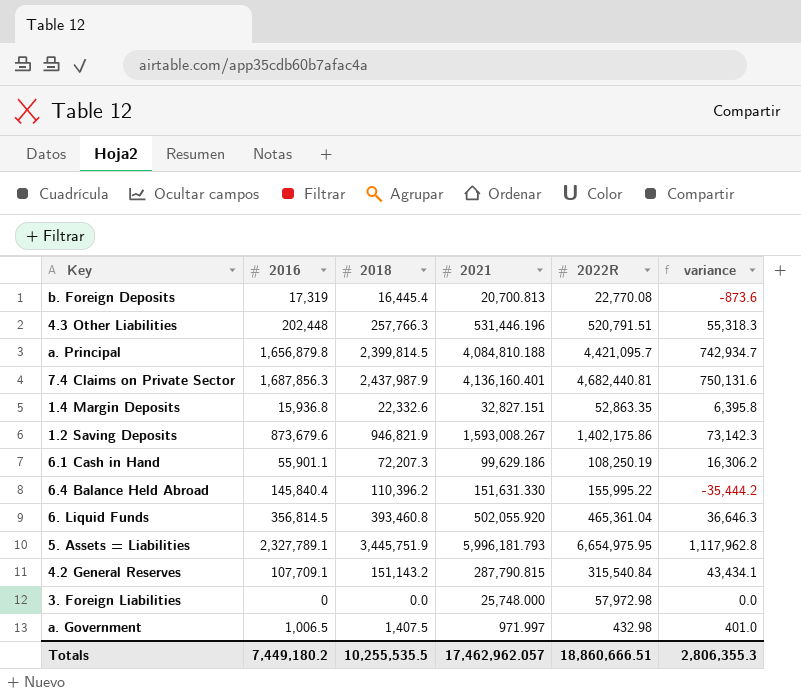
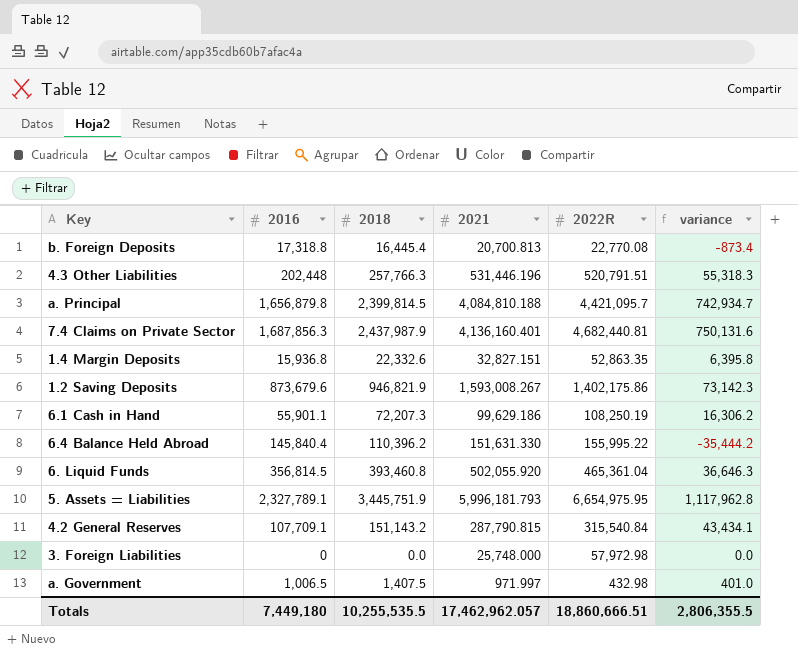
b. Foreign Deposits | 2016: 17,319 -> 17,318.8
b. Foreign Deposits | variance: -873.6 -> -873.4
Totals | 2016: 7,449,180.2 -> 7,449,180
Totals | variance: 2,806,355.3 -> 2,806,355.5

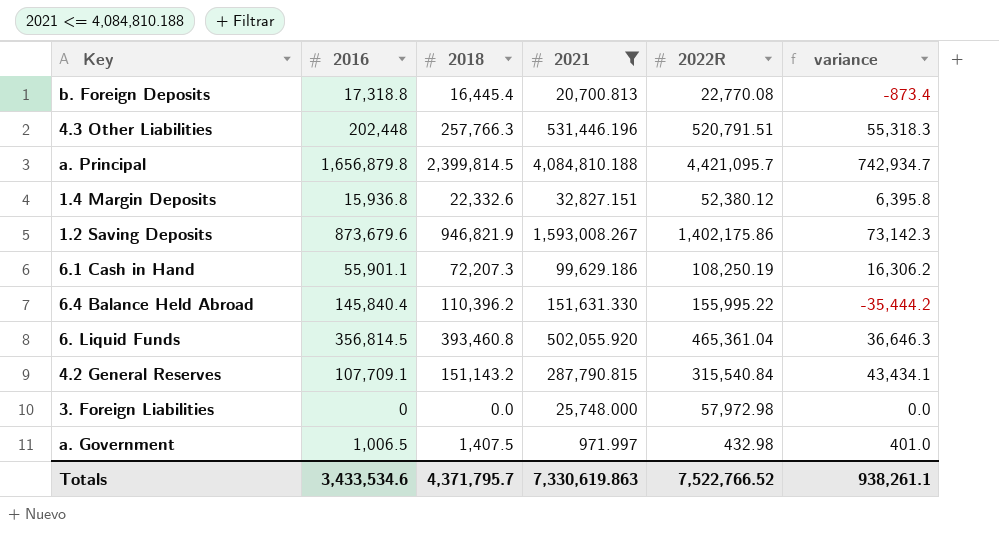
filter: none -> 2021 <= 4,084,810.188
1.4 Margin Deposits | 2022R: 52,863.35 -> 52,380.12
Totals | 2016: 7,449,180 -> 3,433,534.6
Totals | 2018: 10,255,535.5 -> 4,371,795.7
Totals | 2021: 17,462,962.057 -> 7,330,619.863
Totals | 2022R: 18,860,666.51 -> 7,522,766.52
Totals | variance: 2,806,355.5 -> 938,261.1

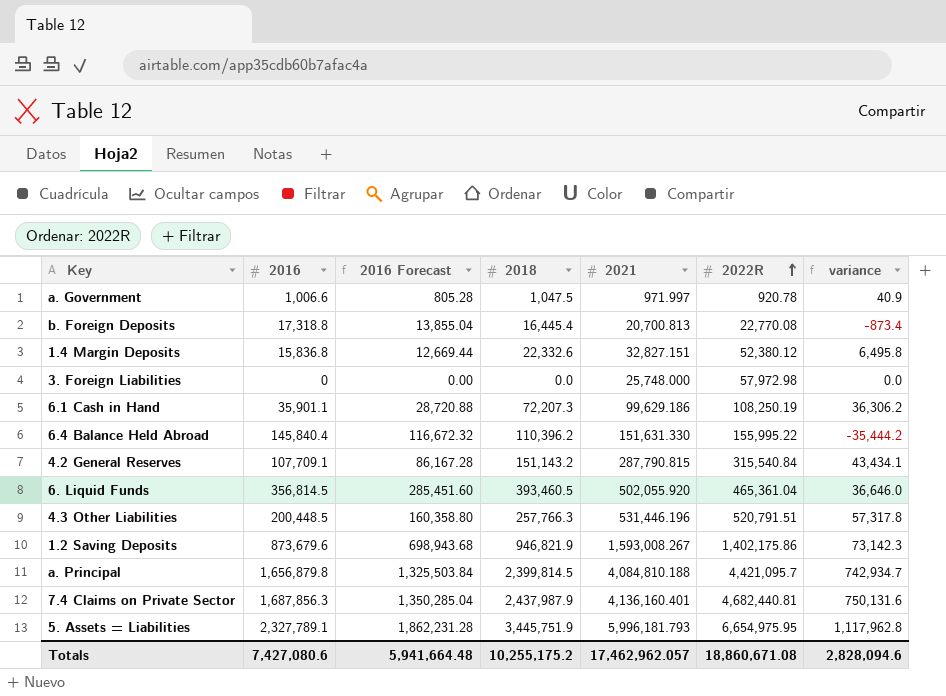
filter: 2021 <= 4,084,810.188 -> none
row order: none -> 2022R ascending
column 2016 Forecast | formula: none -> [2016] * 0.8
a. Government | 2016: 1,006.5 -> 1,006.6
a. Government | 2018: 1,407.5 -> 1,047.5
a. Government | 2022R: 432.98 -> 920.78
a. Government | variance: 401.0 -> 40.9
1.4 Margin Deposits | 2016: 15,936.8 -> 15,836.8
1.4 Margin Deposits | variance: 6,395.8 -> 6,495.8
6.1 Cash in Hand | 2016: 55,901.1 -> 35,901.1
6.1 Cash in Hand | variance: 16,306.2 -> 36,306.2
6. Liquid Funds | 2018: 393,460.8 -> 393,460.5
6. Liquid Funds | variance: 36,646.3 -> 36,646.0
4.3 Other Liabilities | 2016: 202,448 -> 200,448.5
4.3 Other Liabilities | variance: 55,318.3 -> 57,317.8
Totals | 2016: 3,433,534.6 -> 7,427,080.6
Totals | 2018: 4,371,795.7 -> 10,255,175.2
Totals | 2021: 7,330,619.863 -> 17,462,962.057
Totals | 2022R: 7,522,766.52 -> 18,860,671.08
Totals | variance: 938,261.1 -> 2,828,094.6

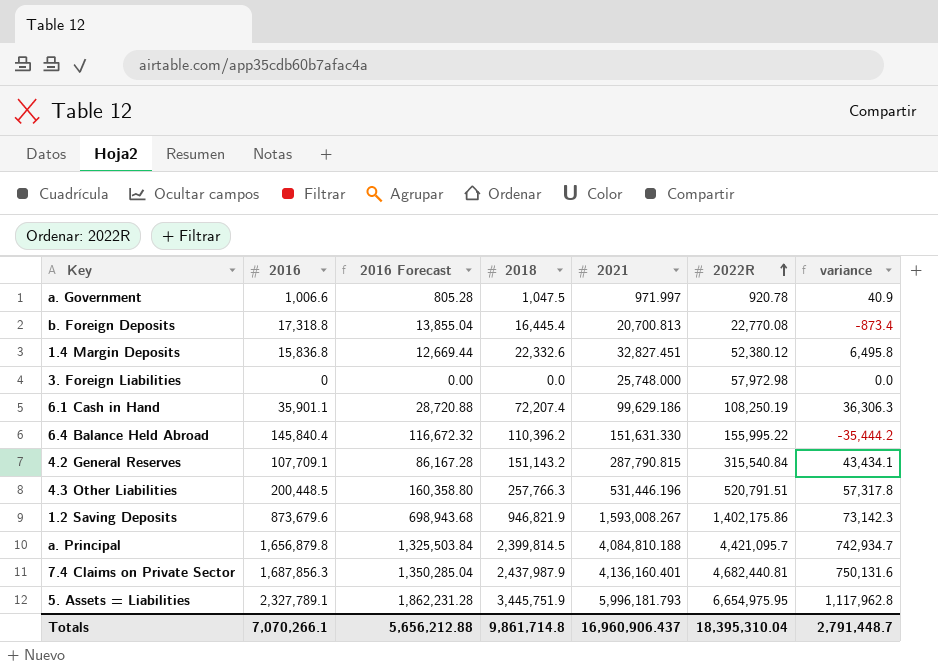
row 6. Liquid Funds: 356,814.5 | 285,451.60 | 393,460.5 | 502,055.920 | 465,361.04 | 36,646.0 -> none
1.4 Margin Deposits | 2021: 32,827.151 -> 32,827.451
6.1 Cash in Hand | 2018: 72,207.3 -> 72,207.4
6.1 Cash in Hand | variance: 36,306.2 -> 36,306.3
Totals | 2016: 7,427,080.6 -> 7,070,266.1
Totals | 2016 Forecast: 5,941,664.48 -> 5,656,212.88
Totals | 2018: 10,255,175.2 -> 9,861,714.8
Totals | 2021: 17,462,962.057 -> 16,960,906.437
Totals | 2022R: 18,860,671.08 -> 18,395,310.04
Totals | variance: 2,828,094.6 -> 2,791,448.7

